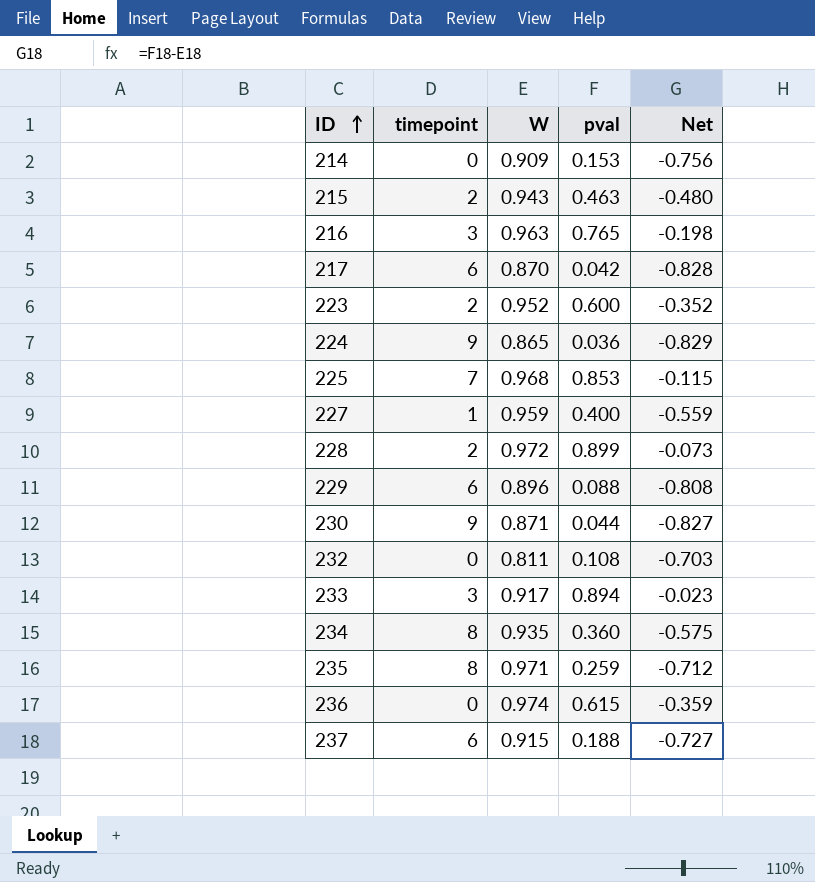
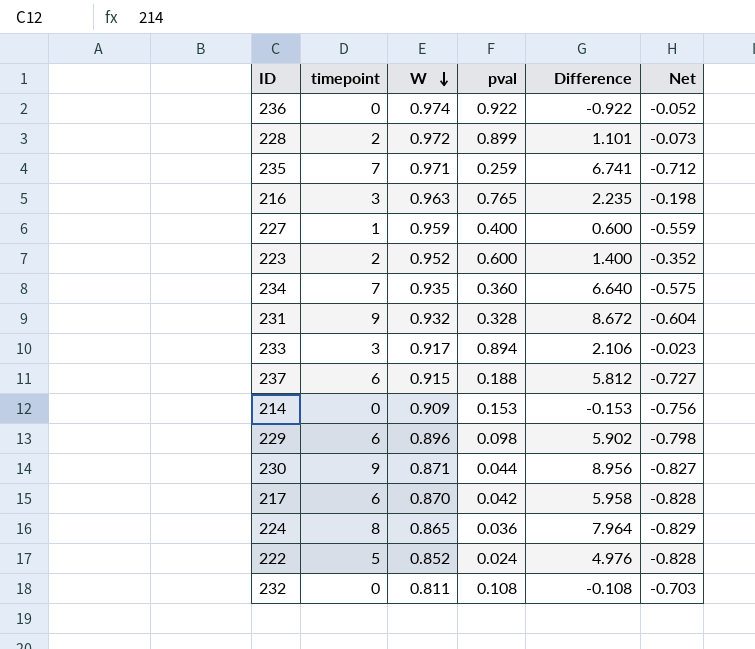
row order: ID ascending -> W descending
column Difference | formula: none -> [timepoint] - [pval]
row 215: 2 | 0.943 | 0.463 | -0.480 -> none
row 225: 7 | 0.968 | 0.853 | -0.115 -> none
236 | pval: 0.615 -> 0.922
236 | Net: -0.359 -> -0.052
235 | timepoint: 8 -> 7
234 | timepoint: 8 -> 7
row 231: none -> 9 | 0.932 | 0.328 | 8.672 | -0.604
229 | pval: 0.088 -> 0.098
229 | Net: -0.808 -> -0.798
224 | timepoint: 9 -> 8
row 222: none -> 5 | 0.852 | 0.024 | 4.976 | -0.828

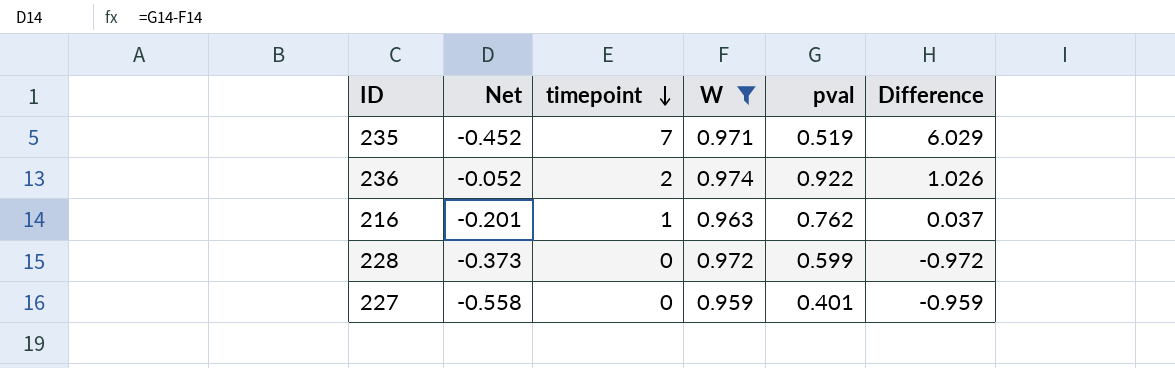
filter: none -> W >= 0.959
row order: W descending -> timepoint descending
column Net | position: 6 -> 2
column Difference | formula: [timepoint] - [pval] -> [timepoint] - [W]
235 | Net: -0.712 -> -0.452
235 | pval: 0.259 -> 0.519
236 | timepoint: 0 -> 2
216 | Net: -0.198 -> -0.201
216 | timepoint: 3 -> 1
216 | pval: 0.765 -> 0.762
228 | Net: -0.073 -> -0.373
228 | timepoint: 2 -> 0
228 | pval: 0.899 -> 0.599
227 | Net: -0.559 -> -0.558
227 | timepoint: 1 -> 0
227 | pval: 0.400 -> 0.401

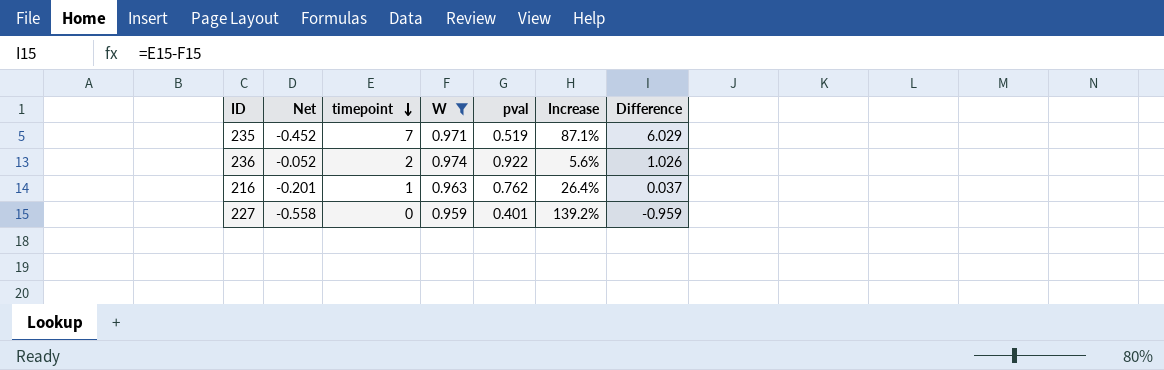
column Increase | formula: none -> ([W] - [pval]) / [pval]
row 228: -0.373 | 0 | 0.972 | 0.599 | -0.972 -> none

